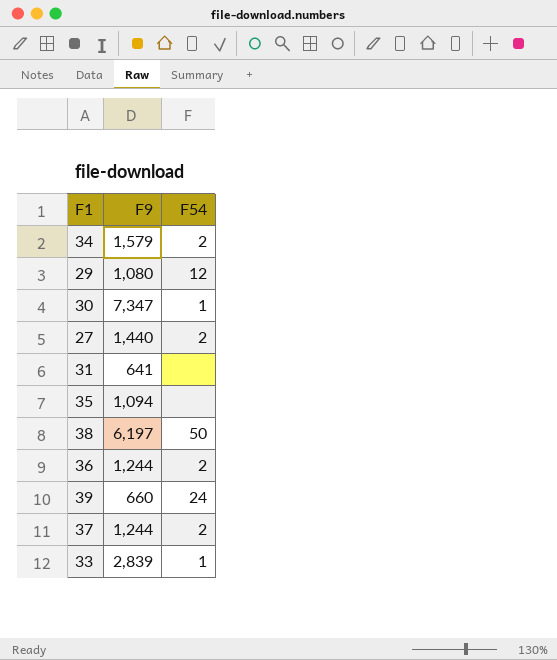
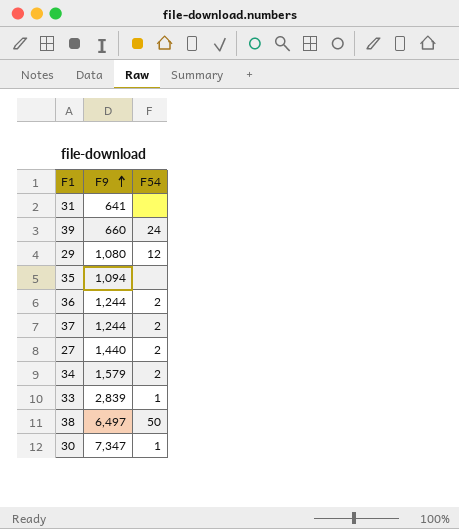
row order: none -> F9 ascending
38 | F9: 6,197 -> 6,497

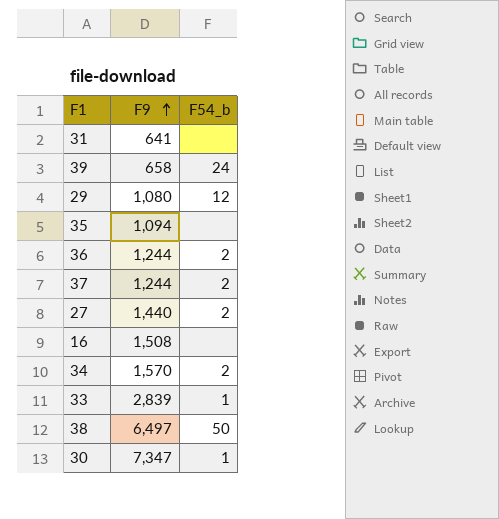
column name: F54 -> F54_b
39 | F9: 660 -> 658
row 16: none -> 1,508 | none
34 | F9: 1,579 -> 1,570

